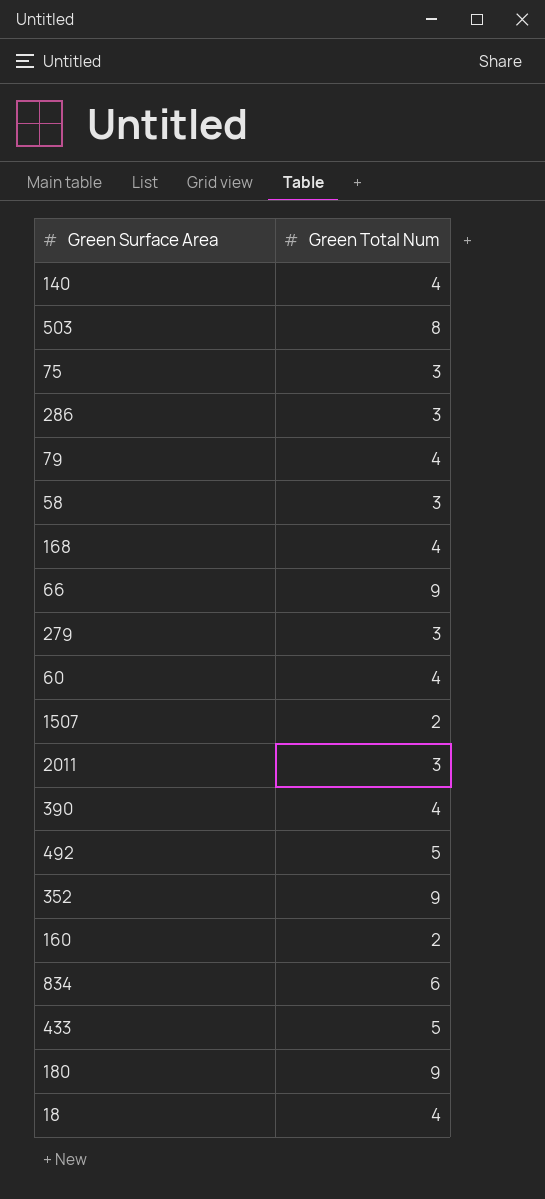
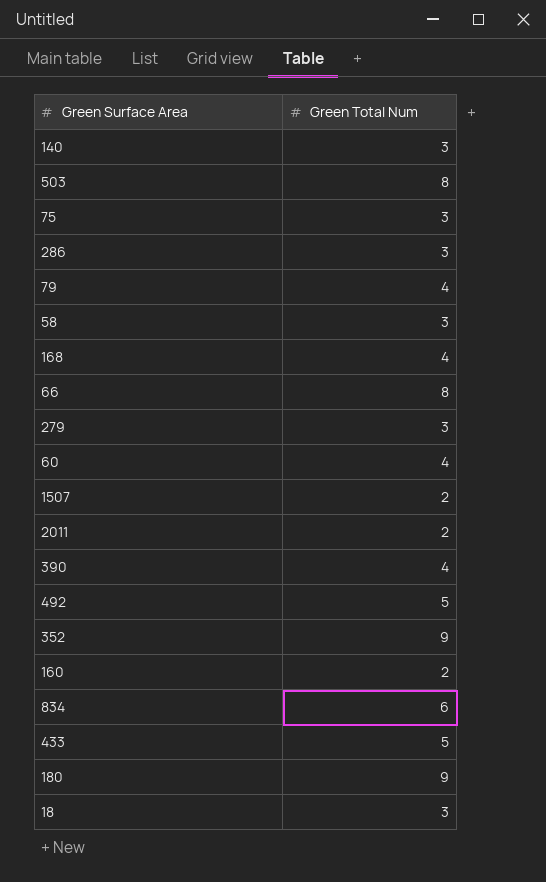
140 | Green Total Num: 4 -> 3
66 | Green Total Num: 9 -> 8
2011 | Green Total Num: 3 -> 2
18 | Green Total Num: 4 -> 3

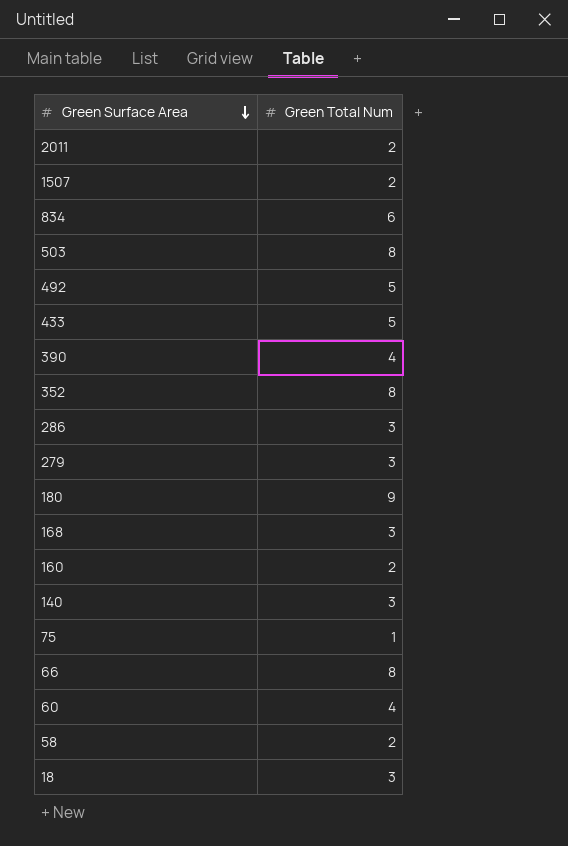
row order: none -> Green Surface Area descending
row 79: 4 -> none
352 | Green Total Num: 9 -> 8
168 | Green Total Num: 4 -> 3
75 | Green Total Num: 3 -> 1
58 | Green Total Num: 3 -> 2

